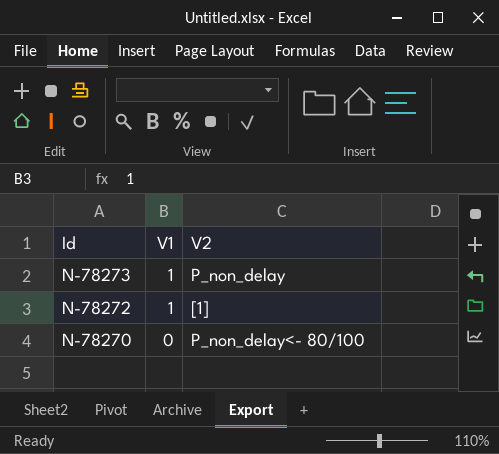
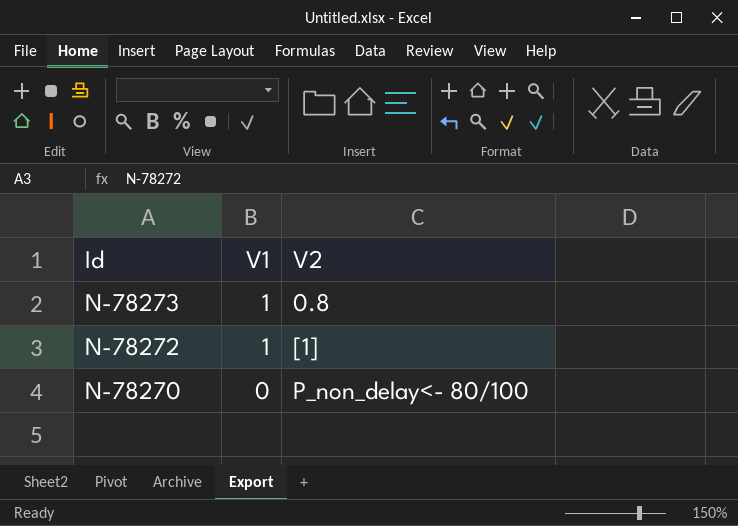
N-78273 | V2: P_non_delay -> 0.8

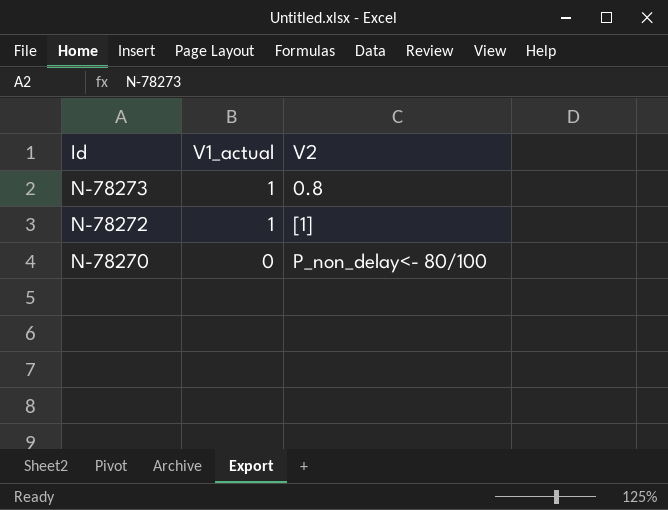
column name: V1 -> V1_actual

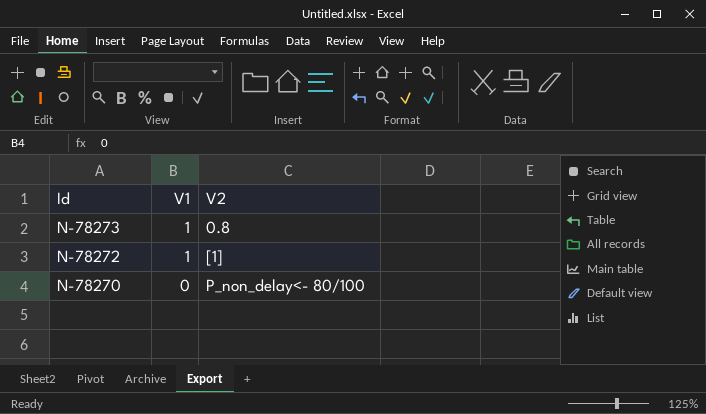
column name: V1_actual -> V1

